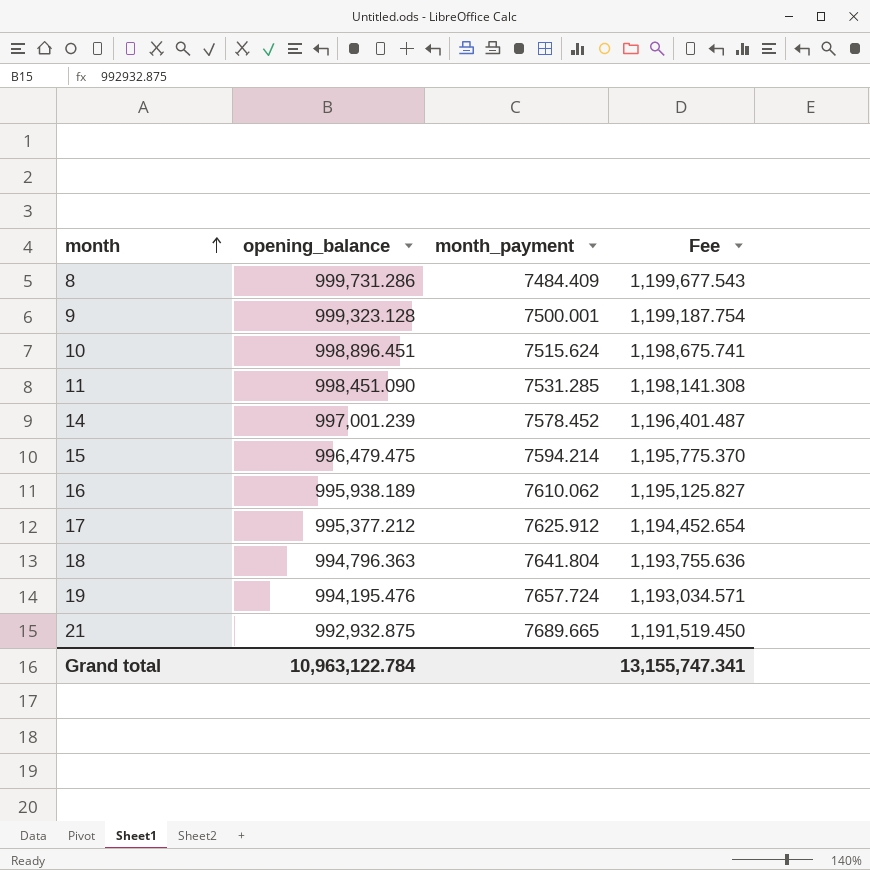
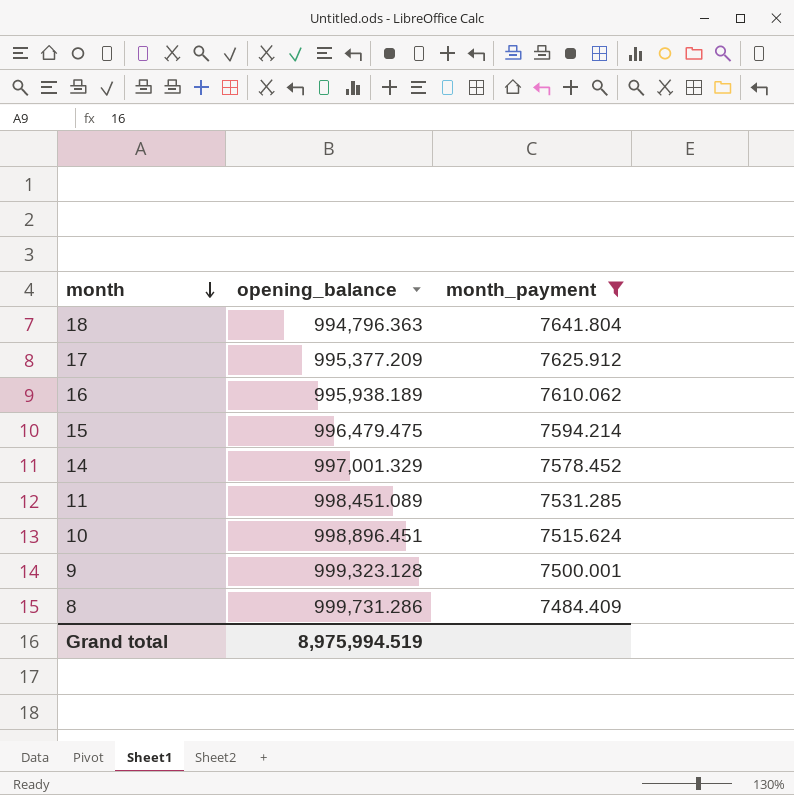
filter: none -> month_payment <= 7641.804
row order: month ascending -> month descending
column Fee | formula: [opening_balance] * 1.2 -> none
17 | opening_balance: 995,377.212 -> 995,377.209
14 | opening_balance: 997,001.239 -> 997,001.329
11 | opening_balance: 998,451.090 -> 998,451.089
Grand total | opening_balance: 10,963,122.784 -> 8,975,994.519

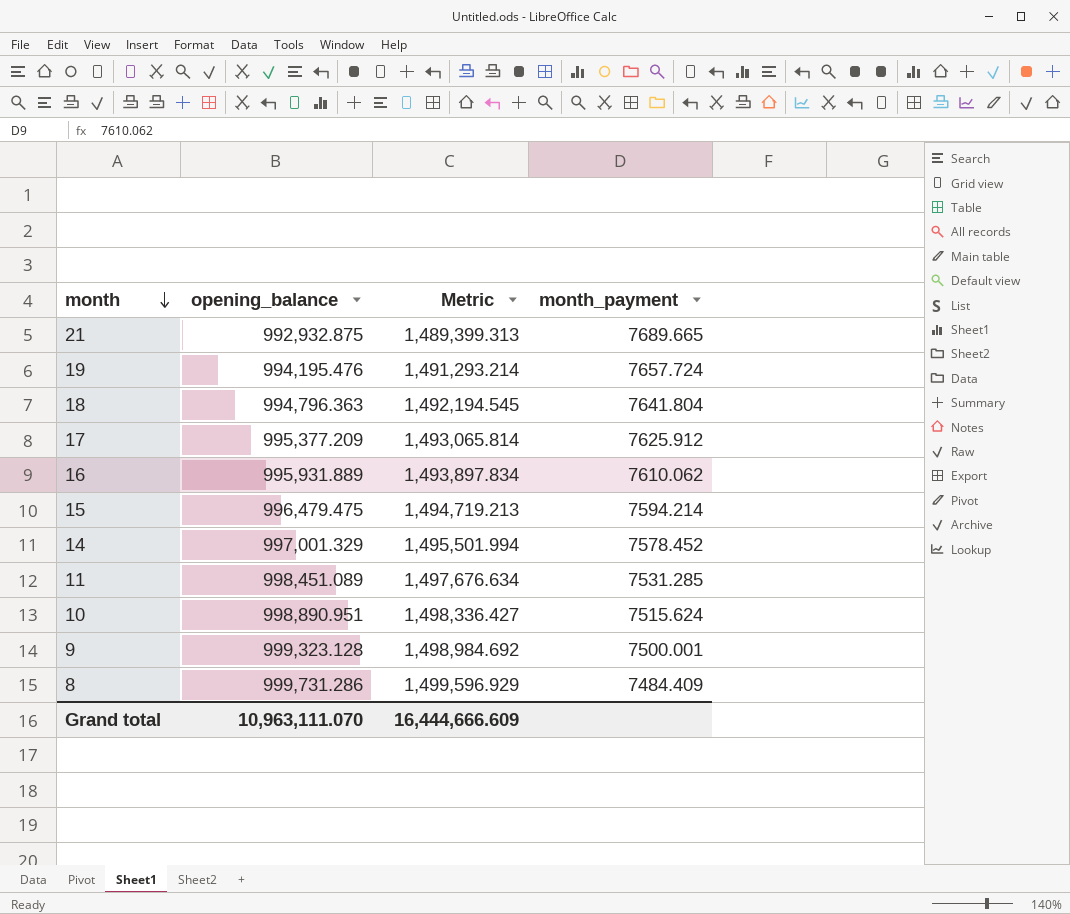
filter: month_payment <= 7641.804 -> none
column Metric | formula: none -> [opening_balance] * 1.5
16 | opening_balance: 995,938.189 -> 995,931.889
10 | opening_balance: 998,896.451 -> 998,890.951
Grand total | opening_balance: 8,975,994.519 -> 10,963,111.070

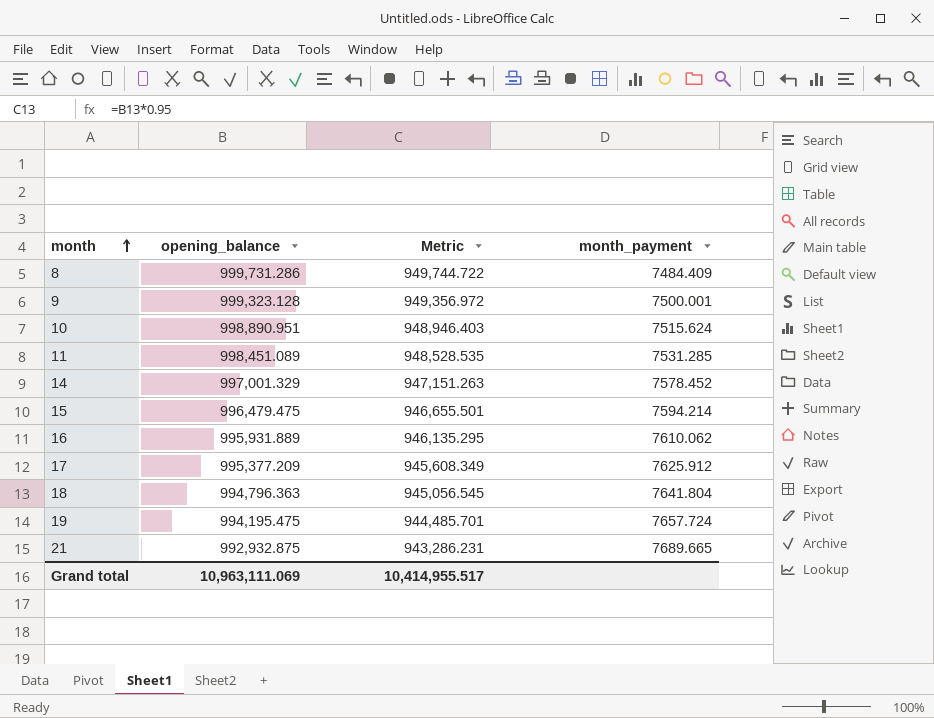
row order: month descending -> month ascending
column Metric | formula: [opening_balance] * 1.5 -> [opening_balance] * 0.95
19 | opening_balance: 994,195.476 -> 994,195.475
Grand total | opening_balance: 10,963,111.070 -> 10,963,111.069
Grand total | Metric: 16,444,666.609 -> 10,414,955.517

